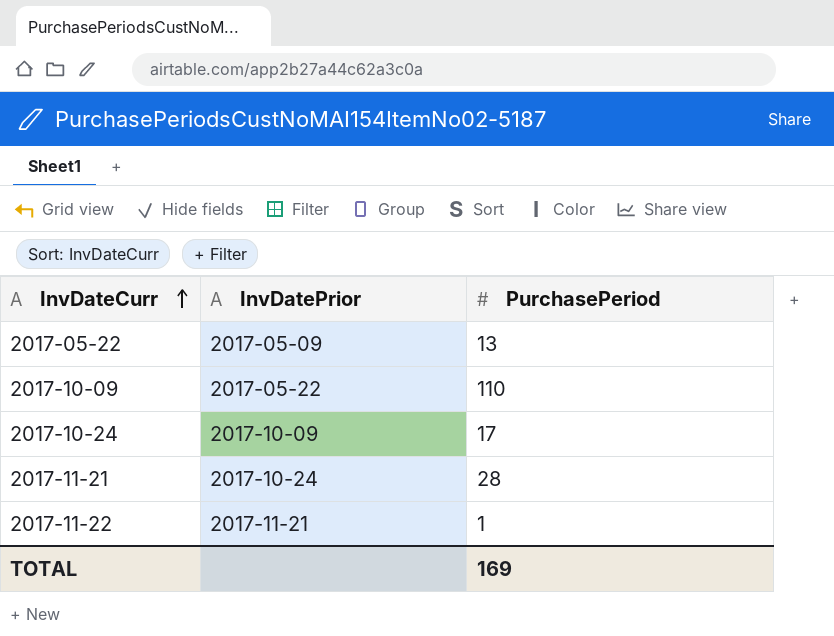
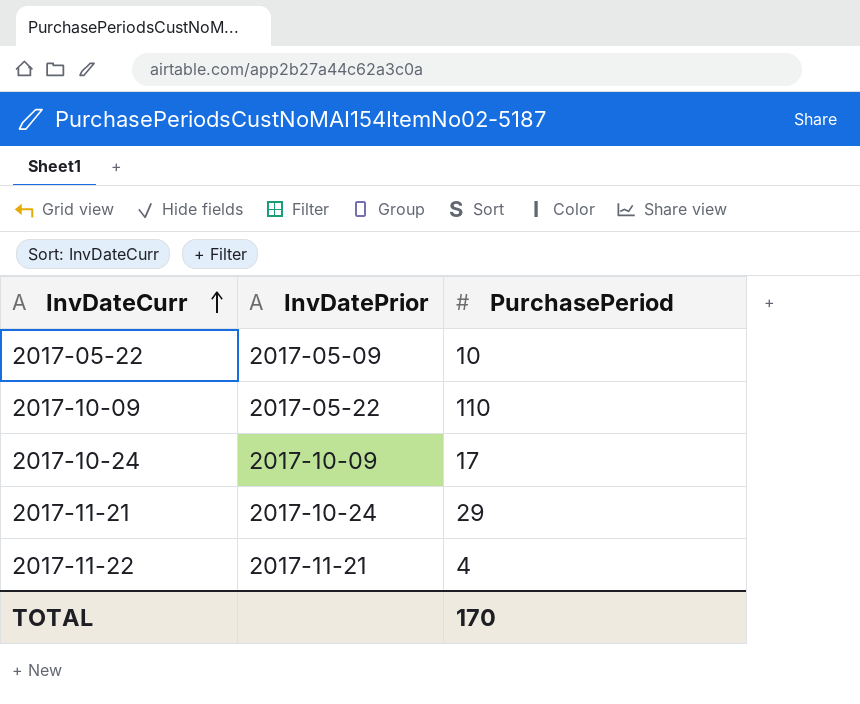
2017-05-22 | PurchasePeriod: 13 -> 10
2017-11-21 | PurchasePeriod: 28 -> 29
2017-11-22 | PurchasePeriod: 1 -> 4
TOTAL | PurchasePeriod: 169 -> 170

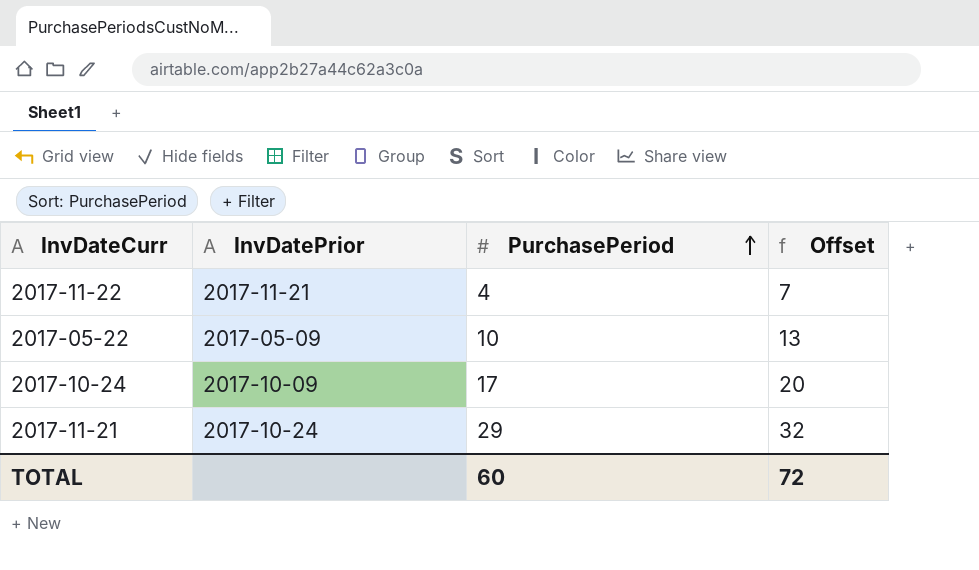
row order: InvDateCurr ascending -> PurchasePeriod ascending
column Offset | formula: none -> [PurchasePeriod] + 3
row 2017-10-09: 2017-05-22 | 110 -> none
TOTAL | PurchasePeriod: 170 -> 60

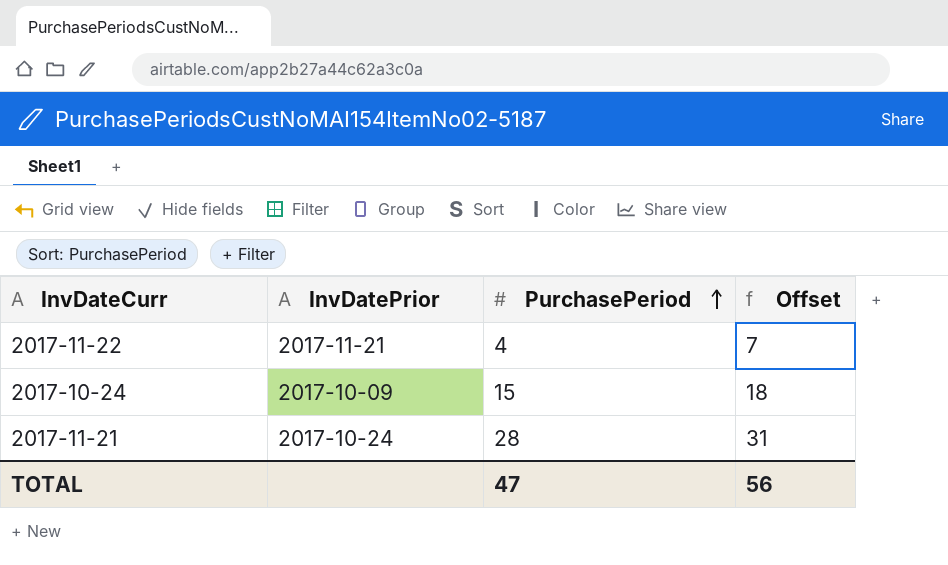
row 2017-05-22: 2017-05-09 | 10 | 13 -> none
2017-10-24 | PurchasePeriod: 17 -> 15
2017-10-24 | Offset: 20 -> 18
2017-11-21 | PurchasePeriod: 29 -> 28
2017-11-21 | Offset: 32 -> 31
TOTAL | PurchasePeriod: 60 -> 47
TOTAL | Offset: 72 -> 56

